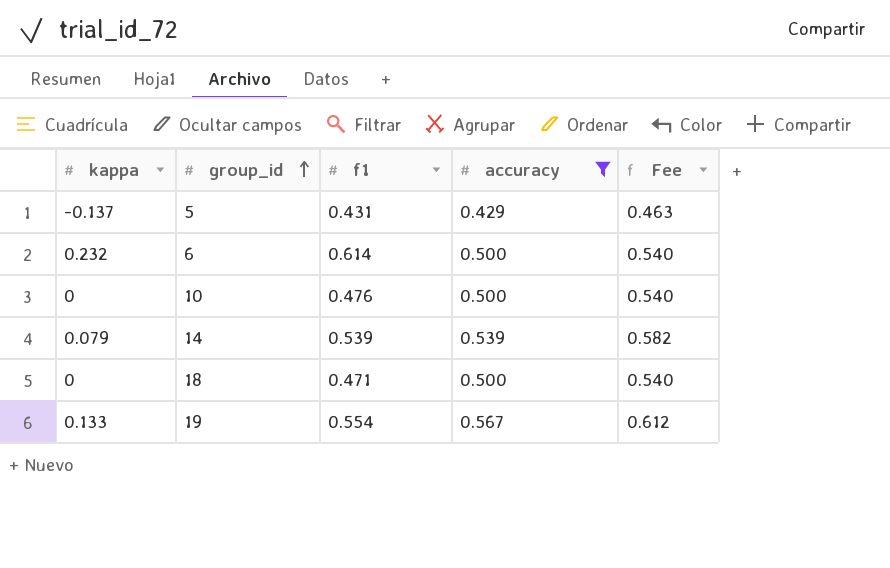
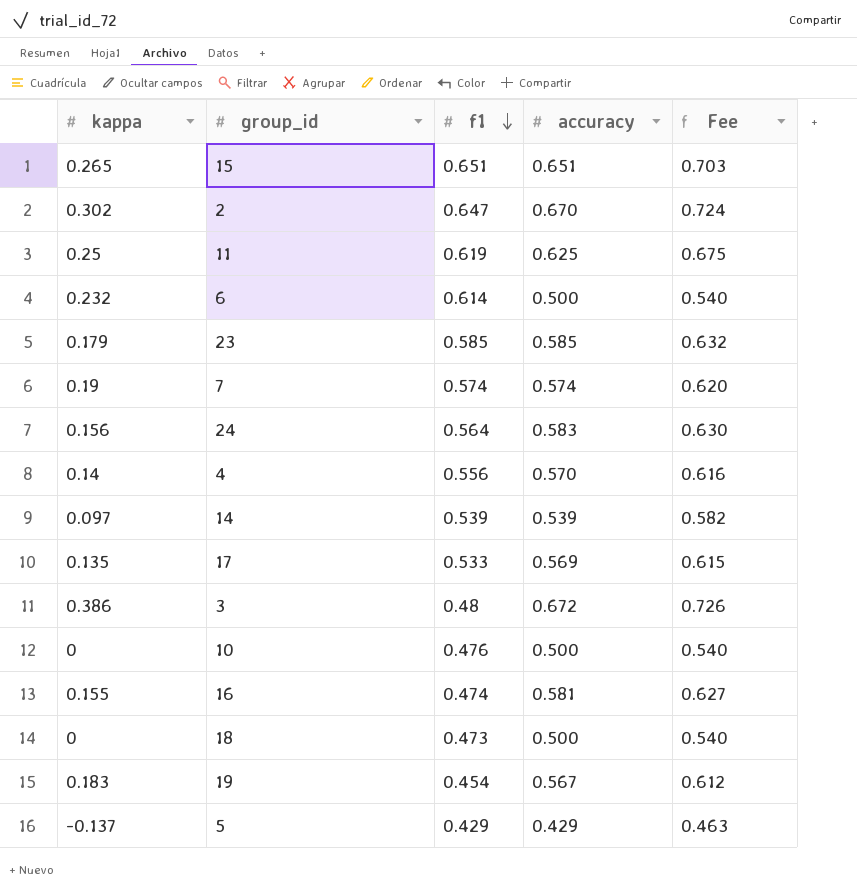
filter: accuracy <= 0.567 -> none
row order: group_id ascending -> f1 descending
14 | kappa: 0.079 -> 0.097
18 | f1: 0.471 -> 0.473
19 | kappa: 0.133 -> 0.183
19 | f1: 0.554 -> 0.454
5 | f1: 0.431 -> 0.429

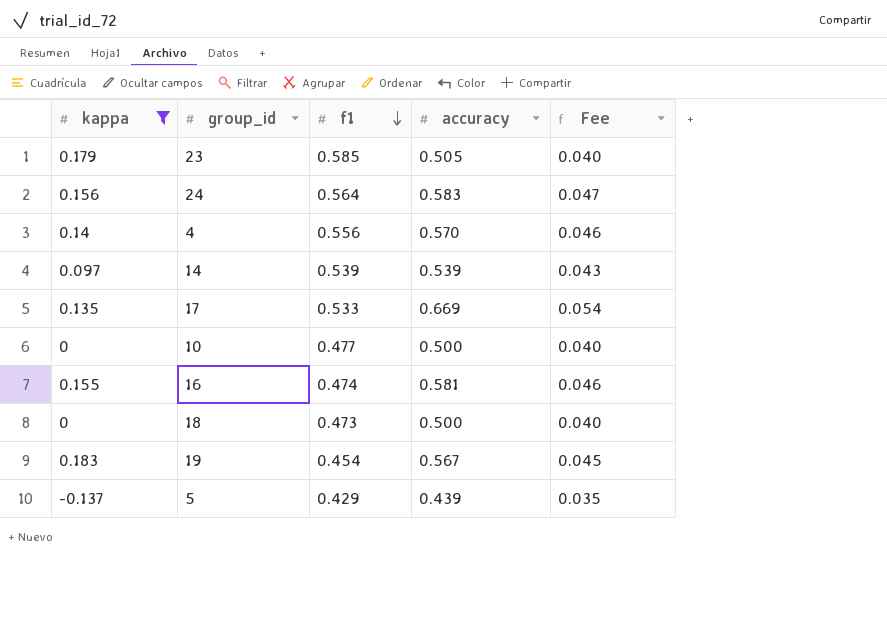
filter: none -> kappa <= 0.183
column Fee | formula: [accuracy] * 1.08 -> [accuracy] * 0.08
23 | accuracy: 0.585 -> 0.505
17 | accuracy: 0.569 -> 0.669
10 | f1: 0.476 -> 0.477
5 | accuracy: 0.429 -> 0.439

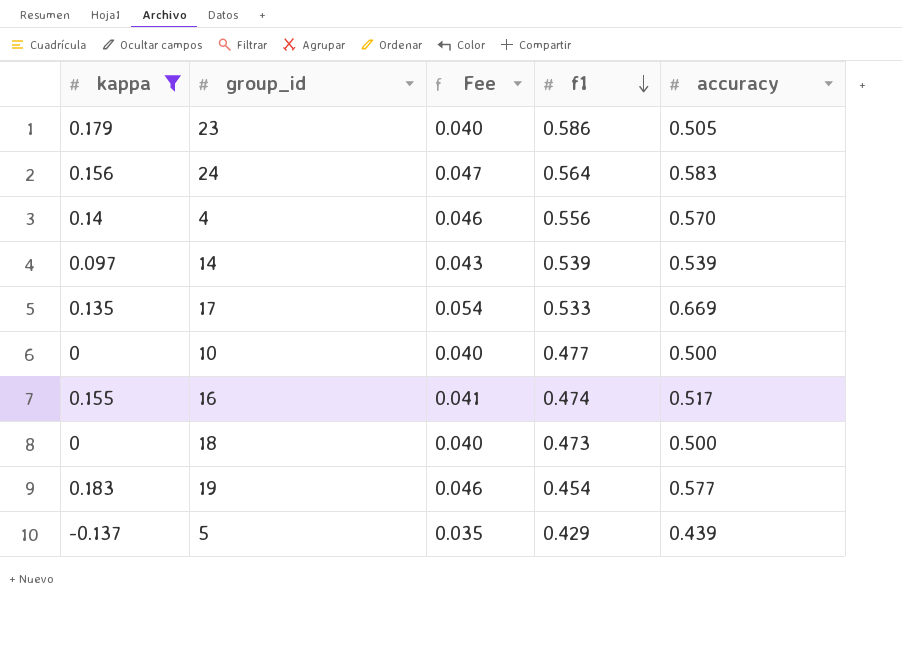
column Fee | position: 5 -> 3
23 | f1: 0.585 -> 0.586
16 | Fee: 0.046 -> 0.041
16 | accuracy: 0.581 -> 0.517
19 | Fee: 0.045 -> 0.046
19 | accuracy: 0.567 -> 0.577

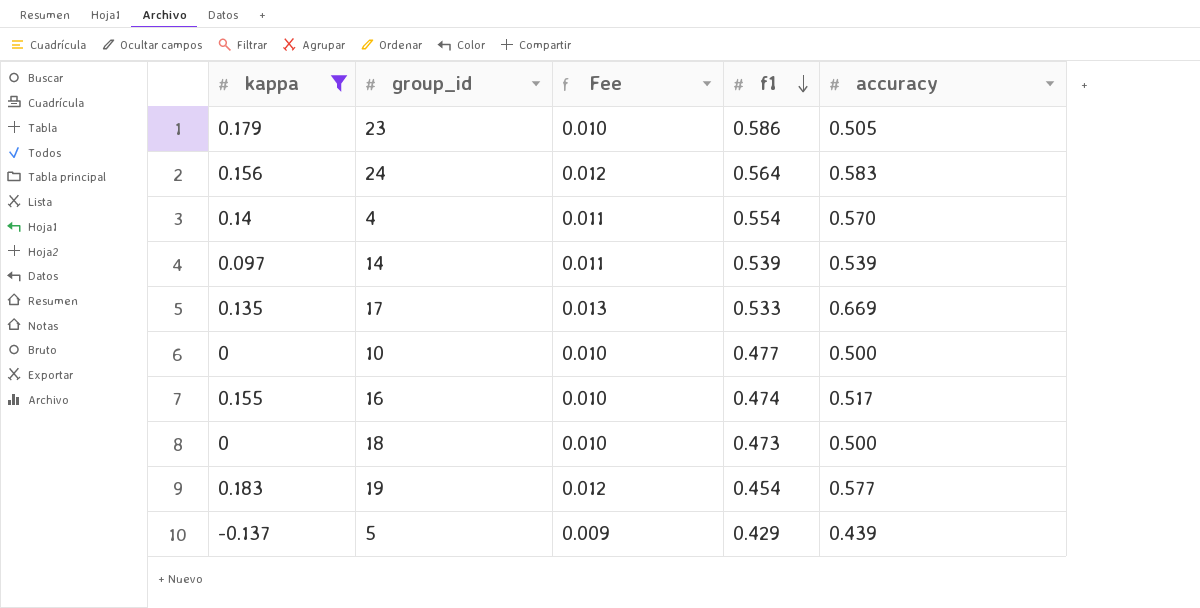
column Fee | formula: [accuracy] * 0.08 -> [accuracy] * 0.02
4 | f1: 0.556 -> 0.554

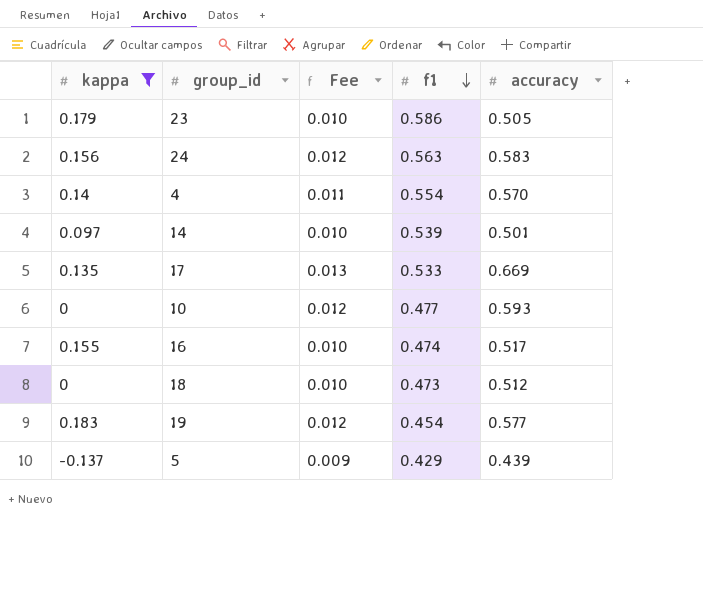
24 | f1: 0.564 -> 0.563
14 | Fee: 0.011 -> 0.010
14 | accuracy: 0.539 -> 0.501
10 | Fee: 0.010 -> 0.012
10 | accuracy: 0.500 -> 0.593
18 | accuracy: 0.500 -> 0.512

